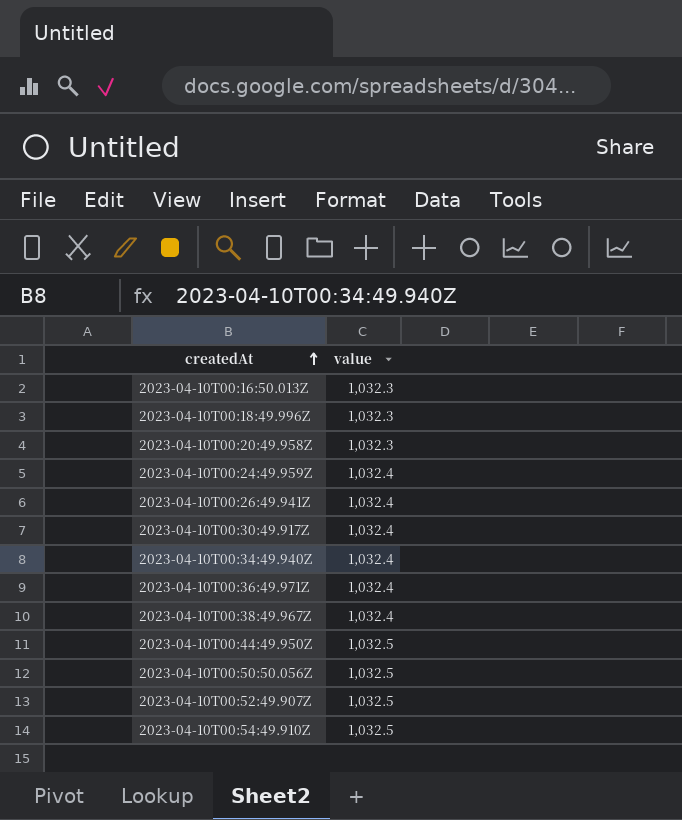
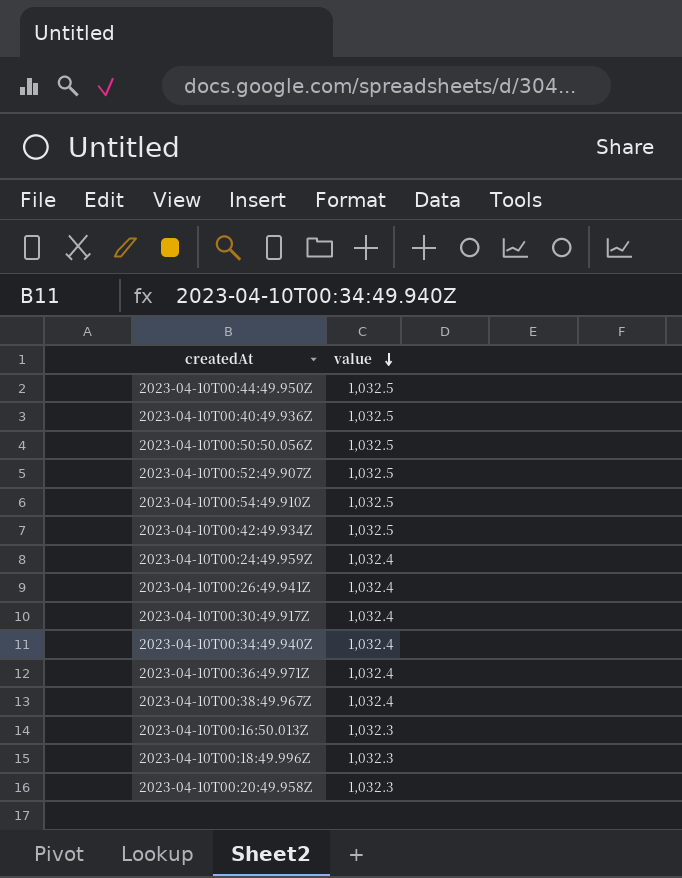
row order: createdAt ascending -> value descending
row 2023-04-10T00:40:49.936Z: none -> 1,032.5
row 2023-04-10T00:42:49.934Z: none -> 1,032.5

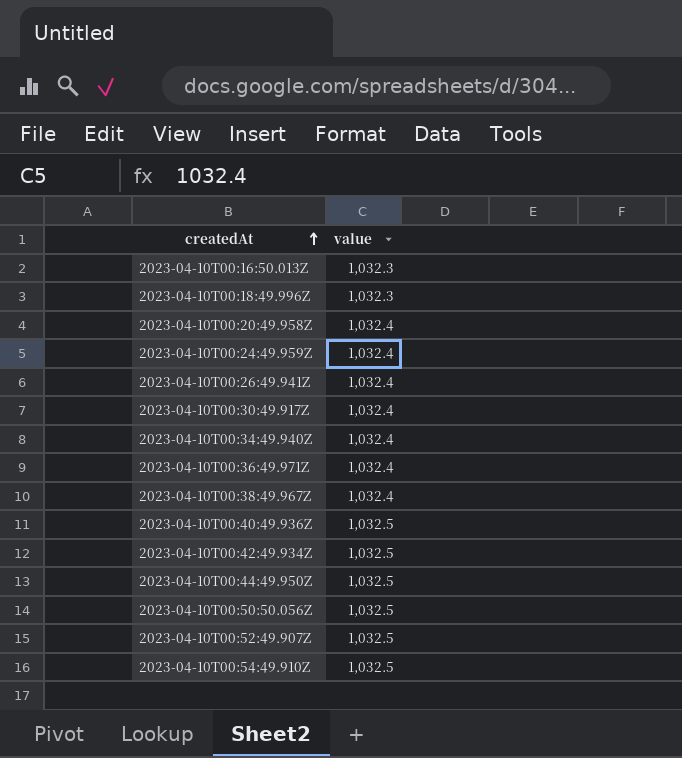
row order: value descending -> createdAt ascending
2023-04-10T00:20:49.958Z | value: 1,032.3 -> 1,032.4

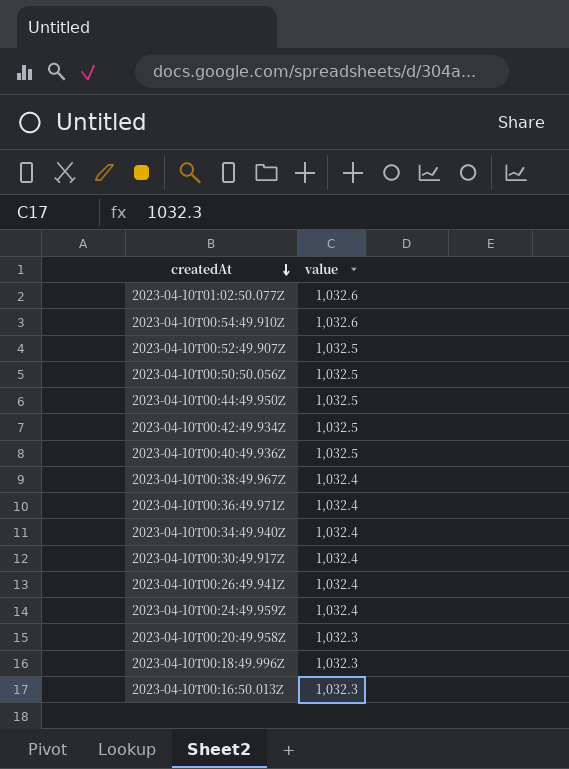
row order: createdAt ascending -> createdAt descending
row 2023-04-10T01:02:50.077Z: none -> 1,032.6
2023-04-10T00:54:49.910Z | value: 1,032.5 -> 1,032.6
2023-04-10T00:20:49.958Z | value: 1,032.4 -> 1,032.3

